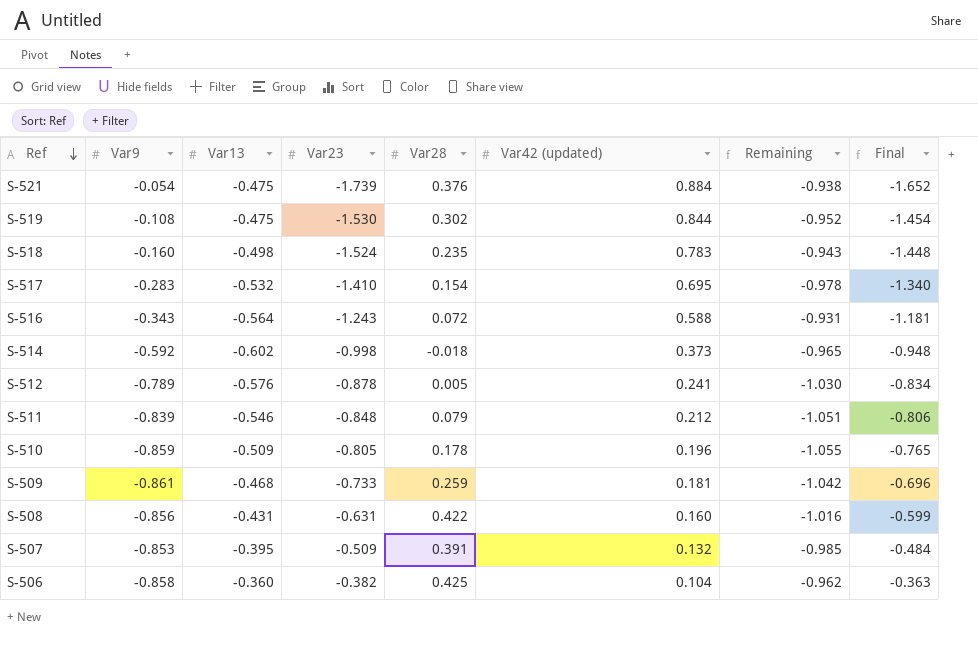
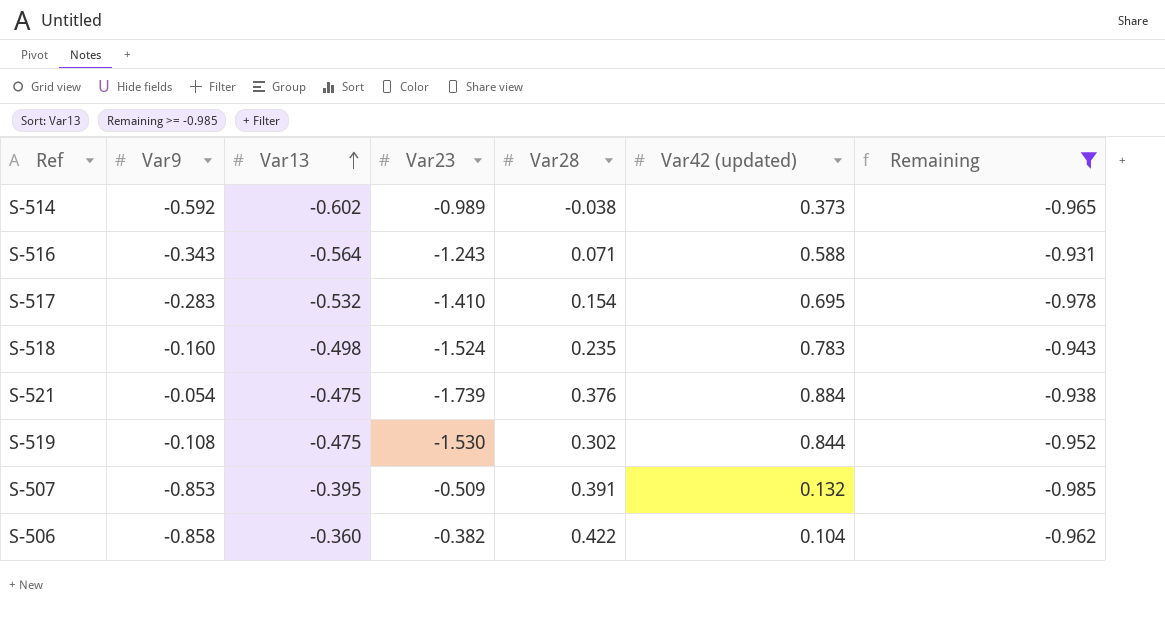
filter: none -> Remaining >= -0.985
row order: Ref descending -> Var13 ascending
column Final | formula: [Var23] * 0.95 -> none
S-514 | Var23: -0.998 -> -0.989
S-514 | Var28: -0.018 -> -0.038
S-516 | Var28: 0.072 -> 0.071
S-506 | Var28: 0.425 -> 0.422

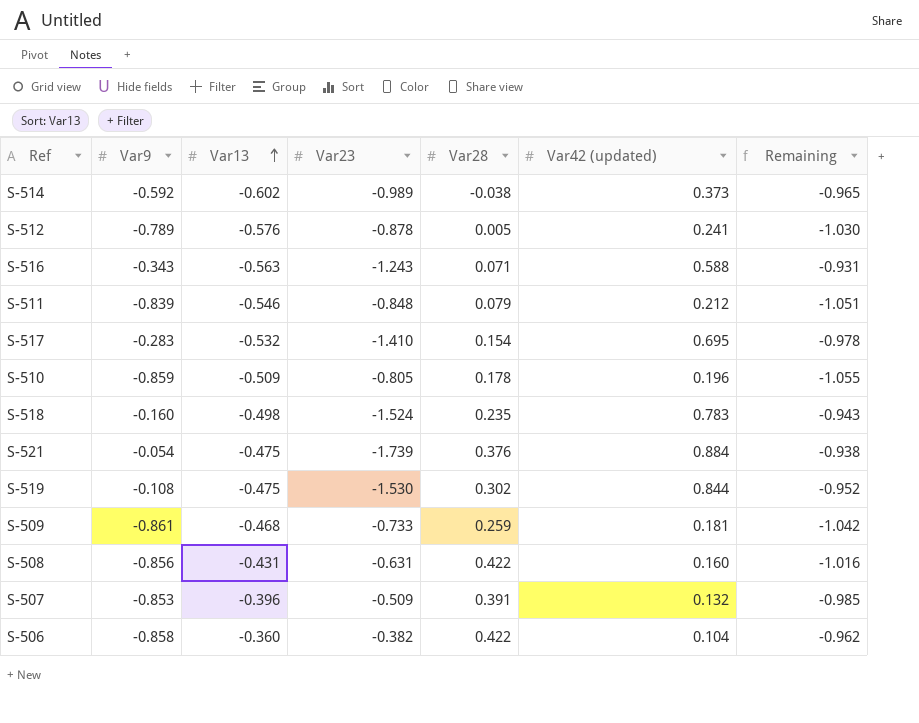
filter: Remaining >= -0.985 -> none
S-516 | Var13: -0.564 -> -0.563
S-507 | Var13: -0.395 -> -0.396

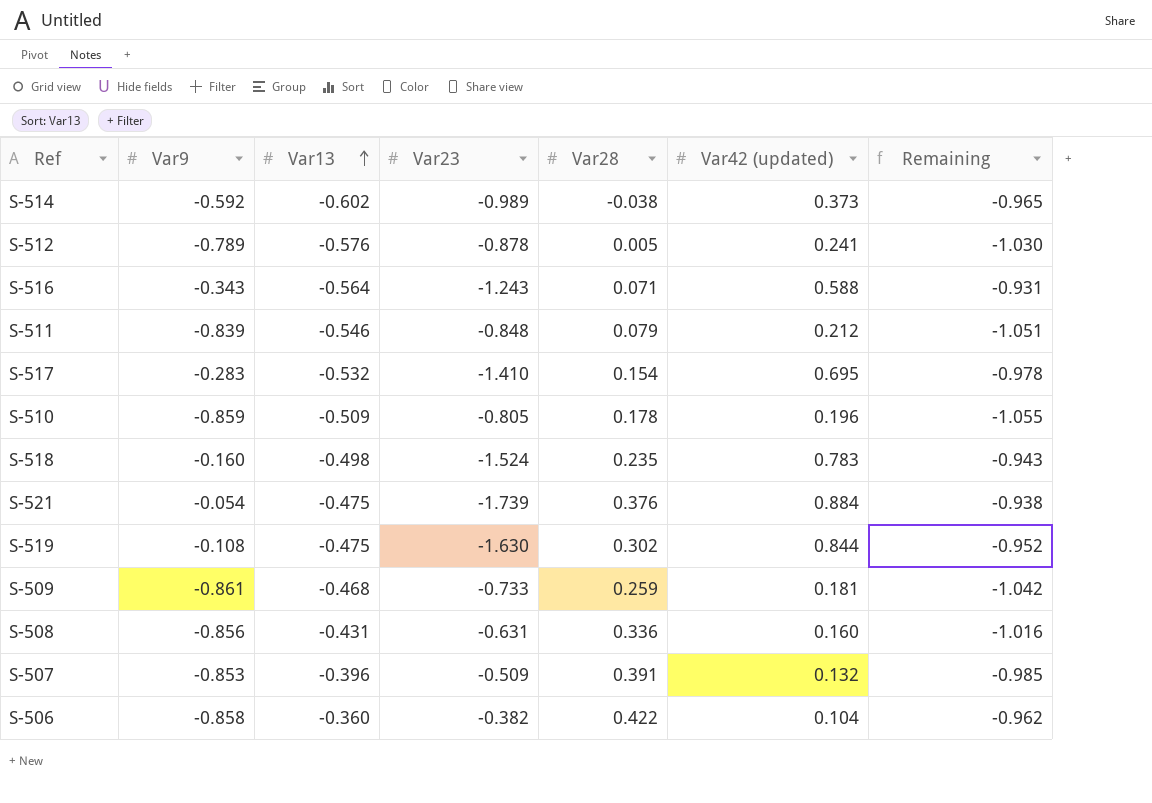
S-516 | Var13: -0.563 -> -0.564
S-519 | Var23: -1.530 -> -1.630
S-508 | Var28: 0.422 -> 0.336

